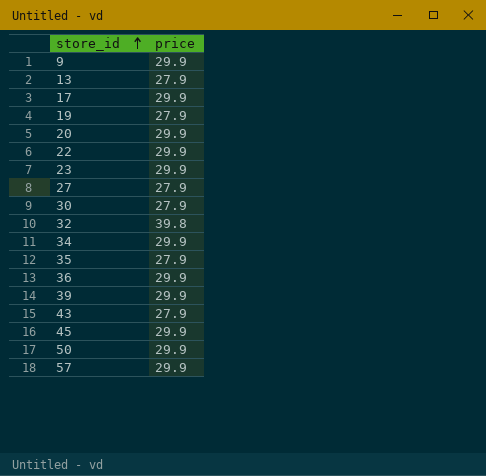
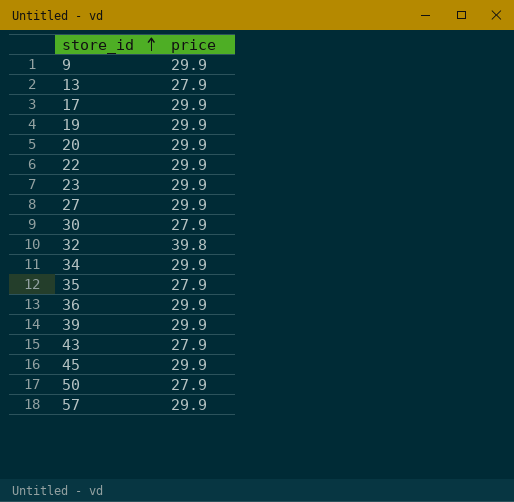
19 | price: 27.9 -> 29.9
27 | price: 27.9 -> 29.9
50 | price: 29.9 -> 27.9

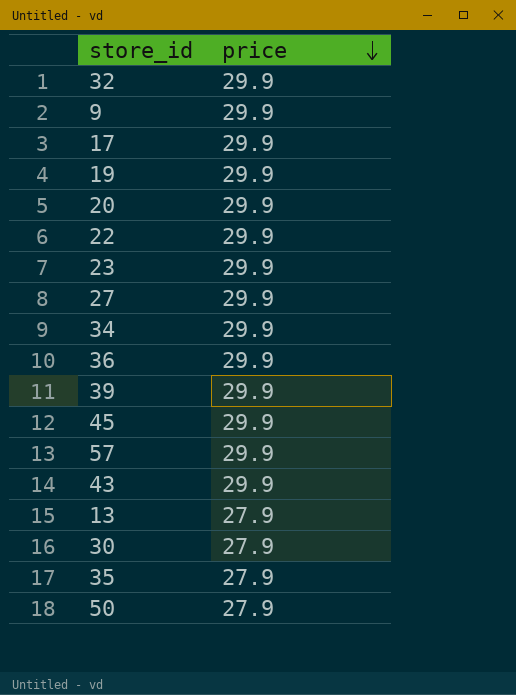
row order: store_id ascending -> price descending
32 | price: 39.8 -> 29.9
43 | price: 27.9 -> 29.9

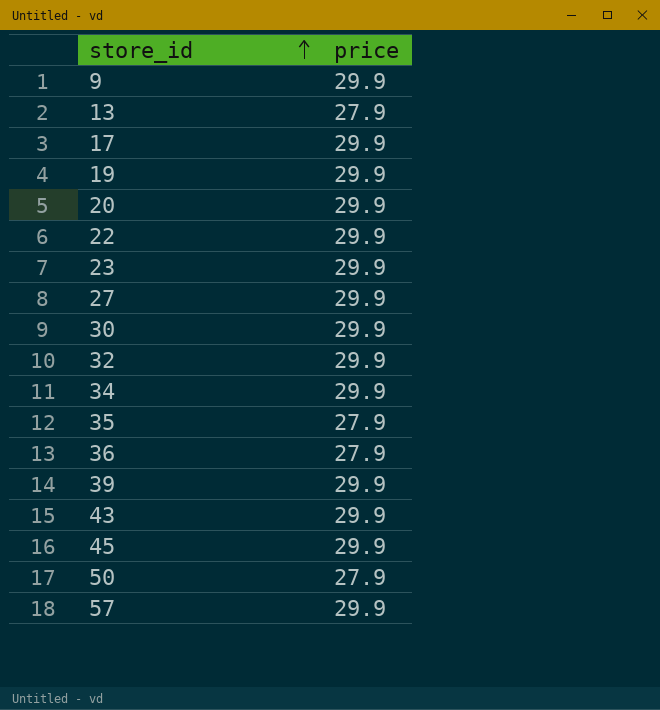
row order: price descending -> store_id ascending
30 | price: 27.9 -> 29.9
36 | price: 29.9 -> 27.9

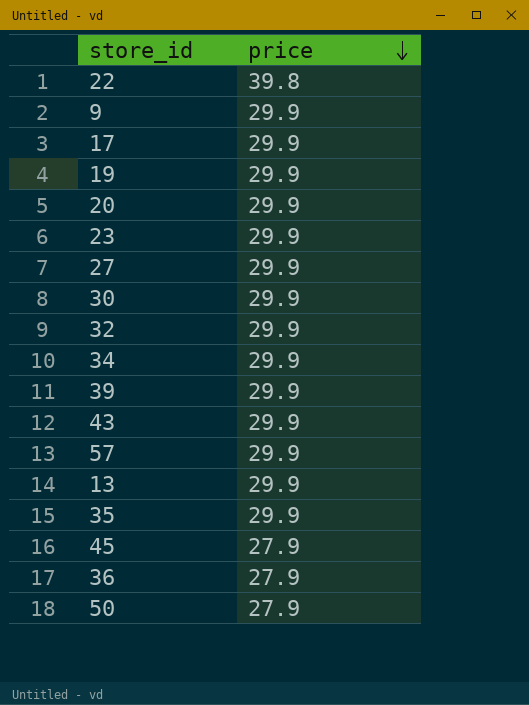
row order: store_id ascending -> price descending
22 | price: 29.9 -> 39.8
13 | price: 27.9 -> 29.9
35 | price: 27.9 -> 29.9
45 | price: 29.9 -> 27.9

